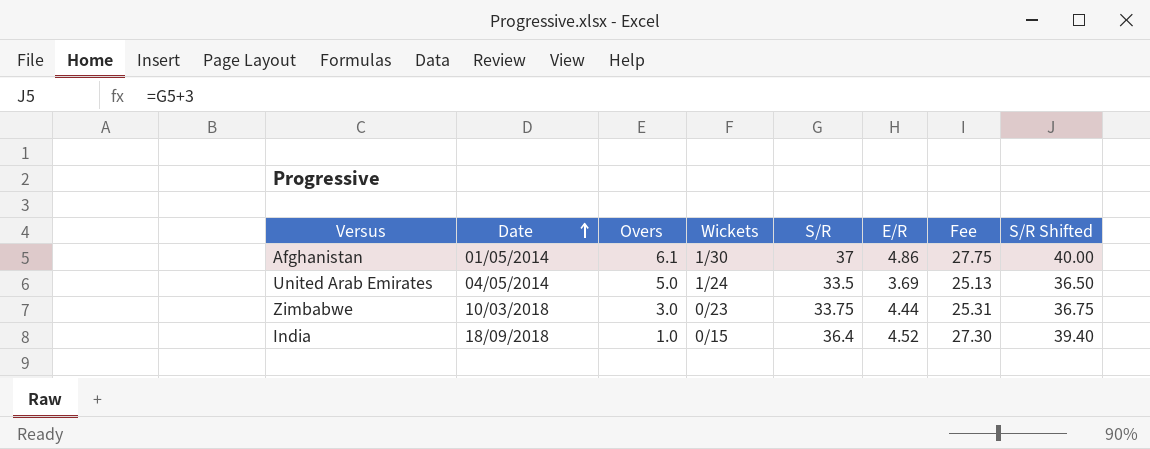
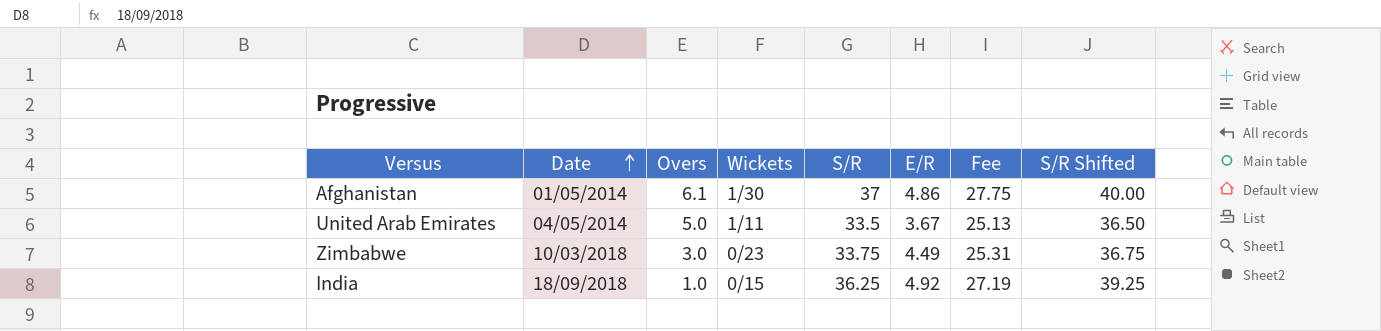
United Arab Emirates | Wickets: 1/24 -> 1/11
United Arab Emirates | E/R: 3.69 -> 3.67
Zimbabwe | E/R: 4.44 -> 4.49
India | S/R: 36.4 -> 36.25
India | E/R: 4.52 -> 4.92
India | Fee: 27.30 -> 27.19
India | S/R Shifted: 39.40 -> 39.25

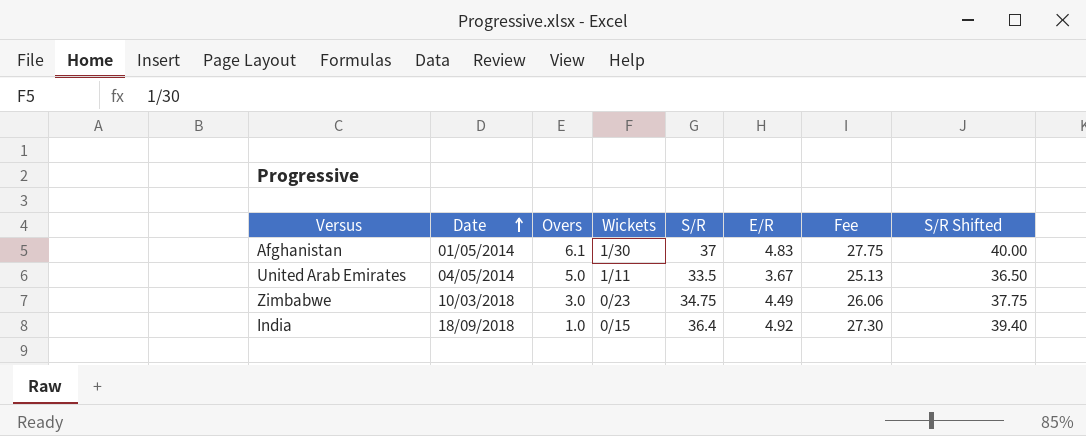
Afghanistan | E/R: 4.86 -> 4.83
Zimbabwe | S/R: 33.75 -> 34.75
Zimbabwe | Fee: 25.31 -> 26.06
Zimbabwe | S/R Shifted: 36.75 -> 37.75
India | S/R: 36.25 -> 36.4
India | Fee: 27.19 -> 27.30
India | S/R Shifted: 39.25 -> 39.40

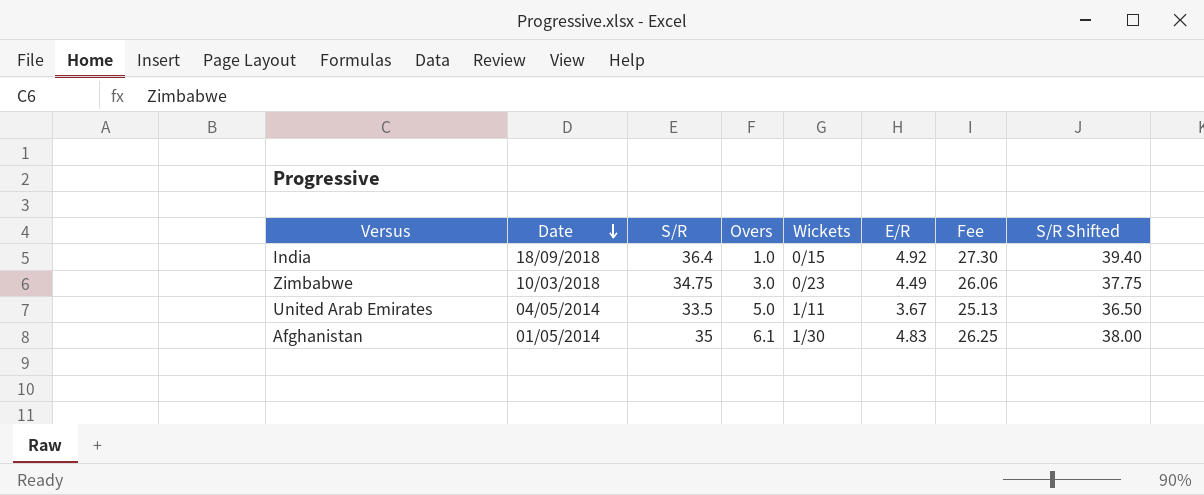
row order: Date ascending -> Date descending
column S/R | position: 5 -> 3
Afghanistan | S/R: 37 -> 35
Afghanistan | Fee: 27.75 -> 26.25
Afghanistan | S/R Shifted: 40.00 -> 38.00

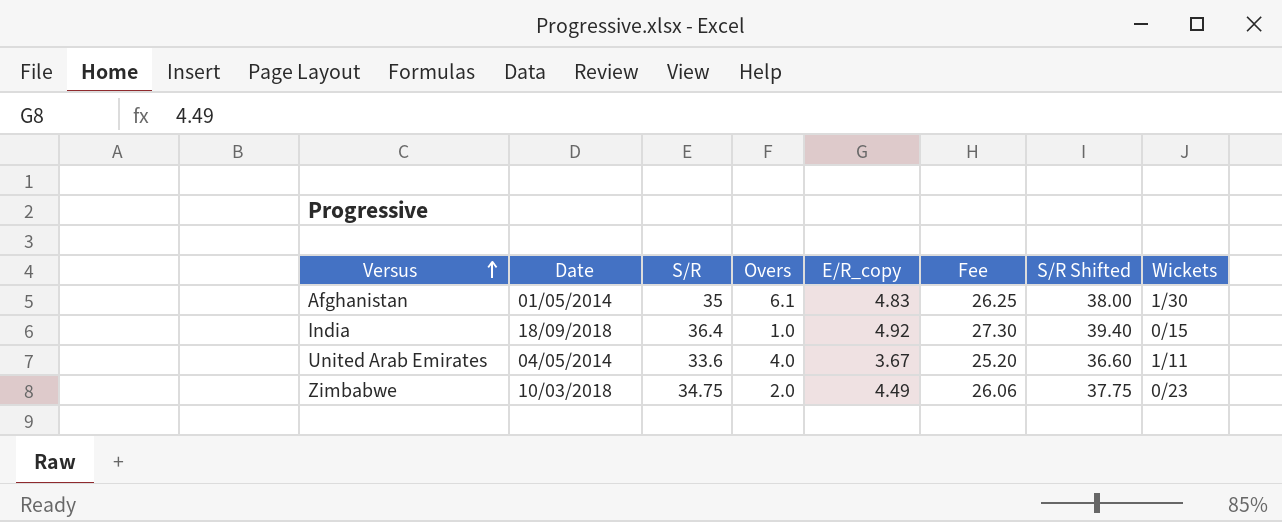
row order: Date descending -> Versus ascending
column name: E/R -> E/R_copy
column Wickets | position: 5 -> 8
United Arab Emirates | S/R: 33.5 -> 33.6
United Arab Emirates | Overs: 5.0 -> 4.0
United Arab Emirates | Fee: 25.13 -> 25.20
United Arab Emirates | S/R Shifted: 36.50 -> 36.60
Zimbabwe | Overs: 3.0 -> 2.0

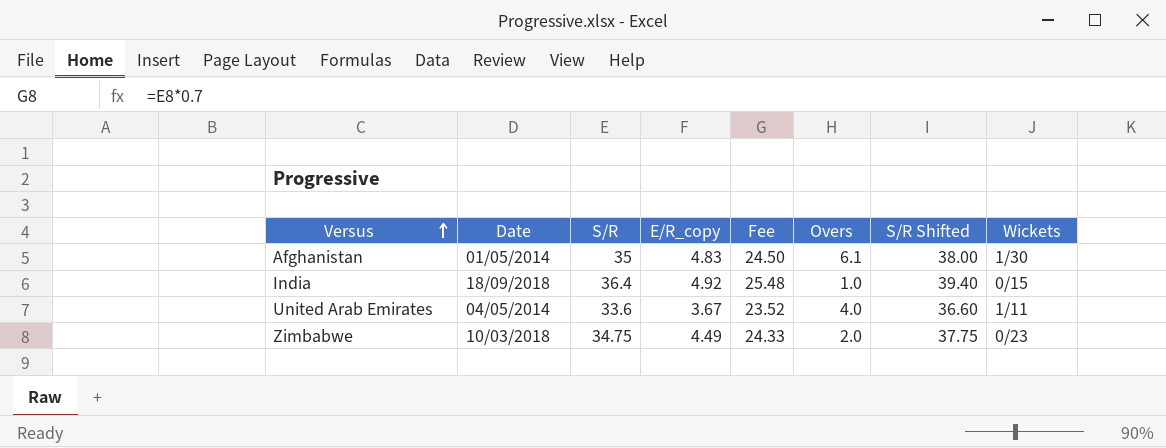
column Fee | formula: [S/R] * 0.75 -> [S/R] * 0.7
column Overs | position: 4 -> 6

